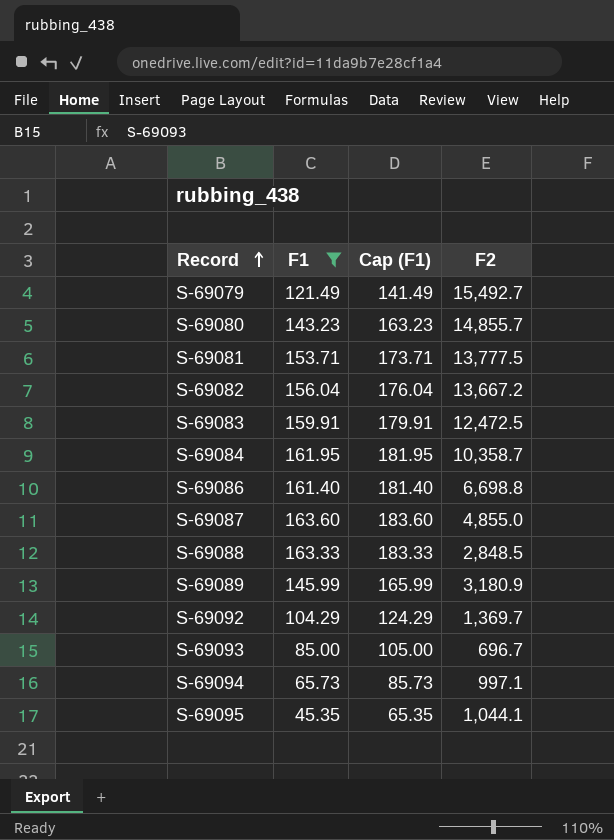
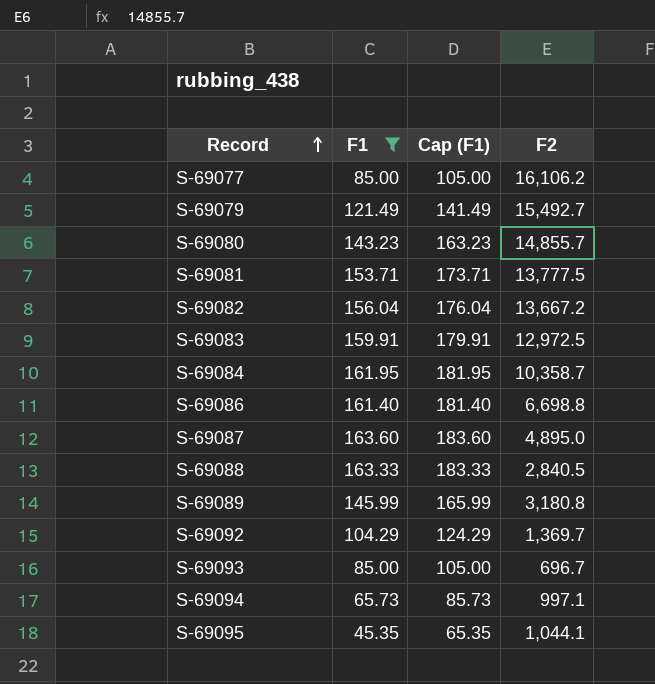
row S-69077: none -> 85.00 | 105.00 | 16,106.2
S-69083 | F2: 12,472.5 -> 12,972.5
S-69087 | F2: 4,855.0 -> 4,895.0
S-69088 | F2: 2,848.5 -> 2,840.5
S-69089 | F2: 3,180.9 -> 3,180.8

